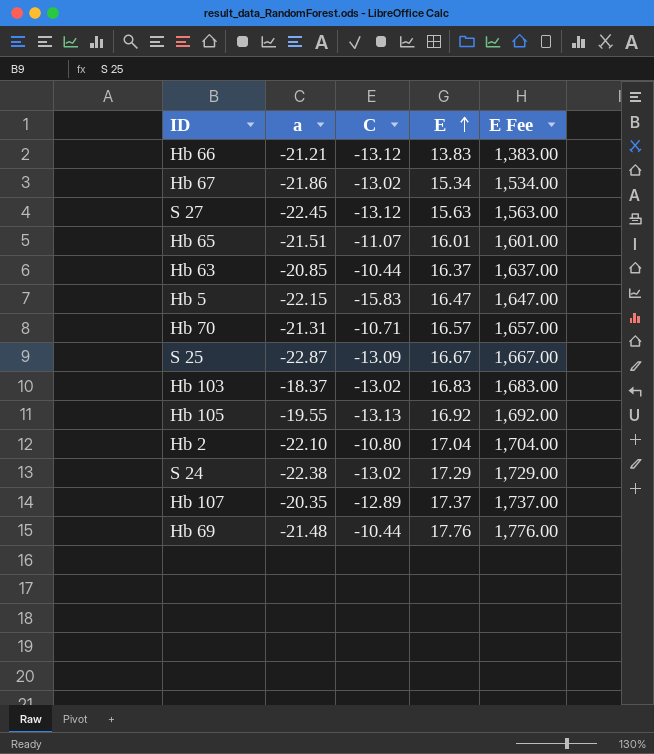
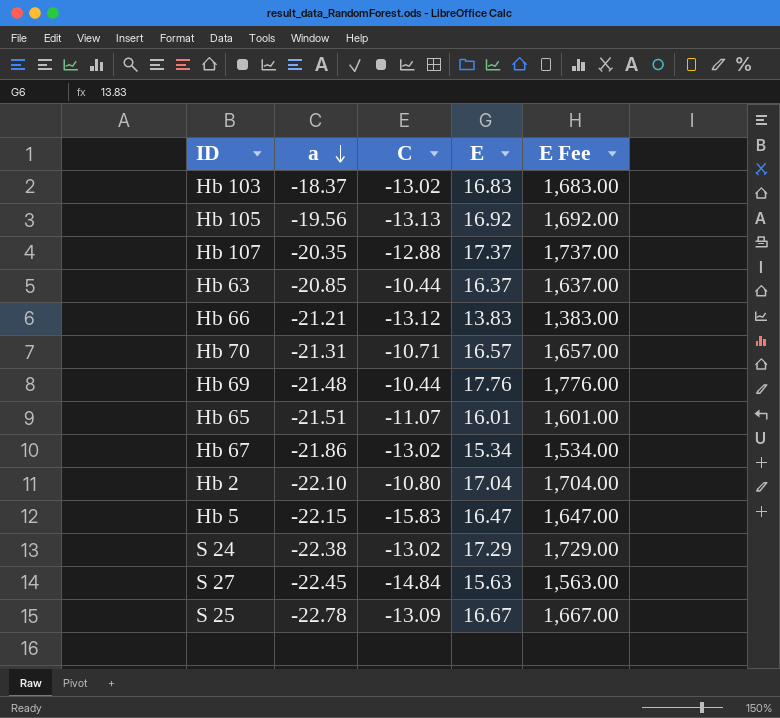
row order: E ascending -> a descending
Hb 105 | a: -19.55 -> -19.56
Hb 107 | C: -12.89 -> -12.88
S 27 | C: -13.12 -> -14.84
S 25 | a: -22.87 -> -22.78

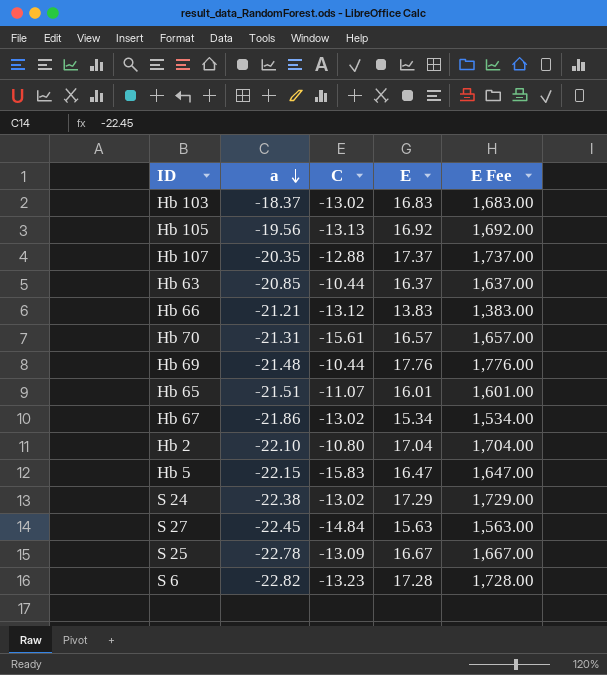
Hb 70 | C: -10.71 -> -15.61
row S 6: none -> -22.82 | -13.23 | 17.28 | 1,728.00

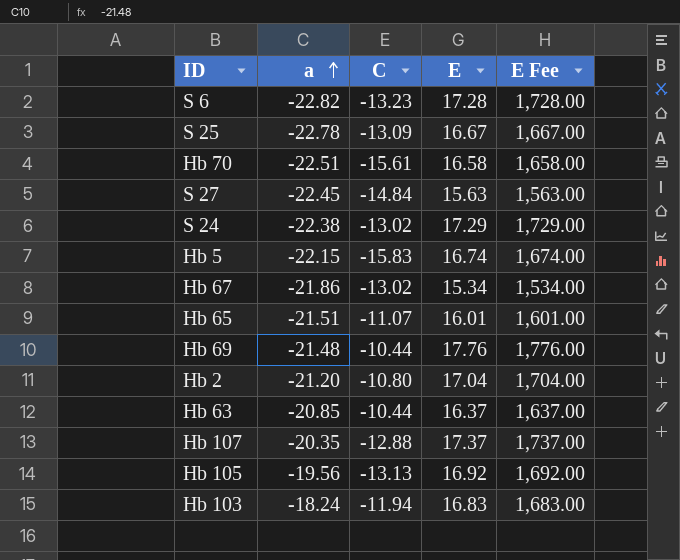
row order: a descending -> a ascending
row Hb 66: -21.21 | -13.12 | 13.83 | 1,383.00 -> none
Hb 70 | a: -21.31 -> -22.51
Hb 70 | E: 16.57 -> 16.58
Hb 70 | E Fee: 1,657.00 -> 1,658.00
Hb 5 | E: 16.47 -> 16.74
Hb 5 | E Fee: 1,647.00 -> 1,674.00
Hb 2 | a: -22.10 -> -21.20
Hb 103 | a: -18.37 -> -18.24
Hb 103 | C: -13.02 -> -11.94

